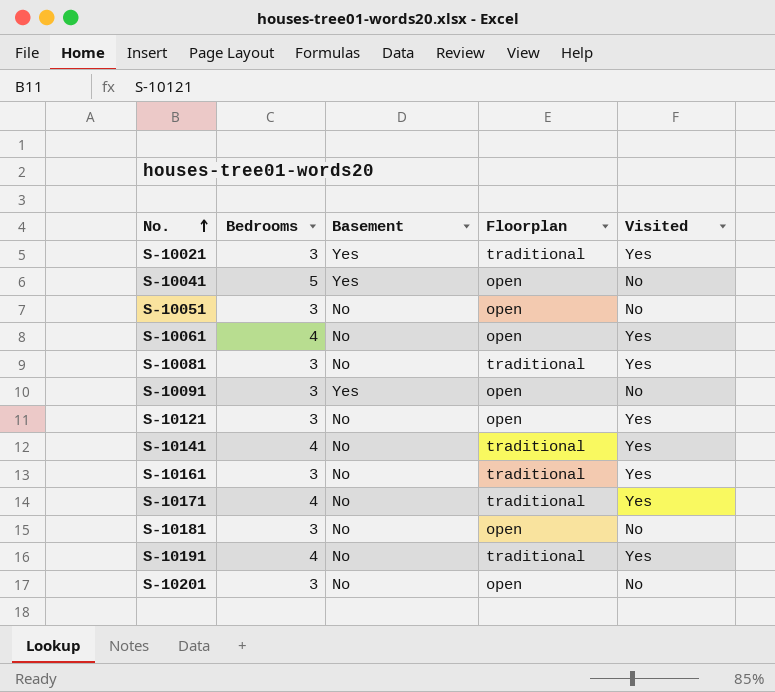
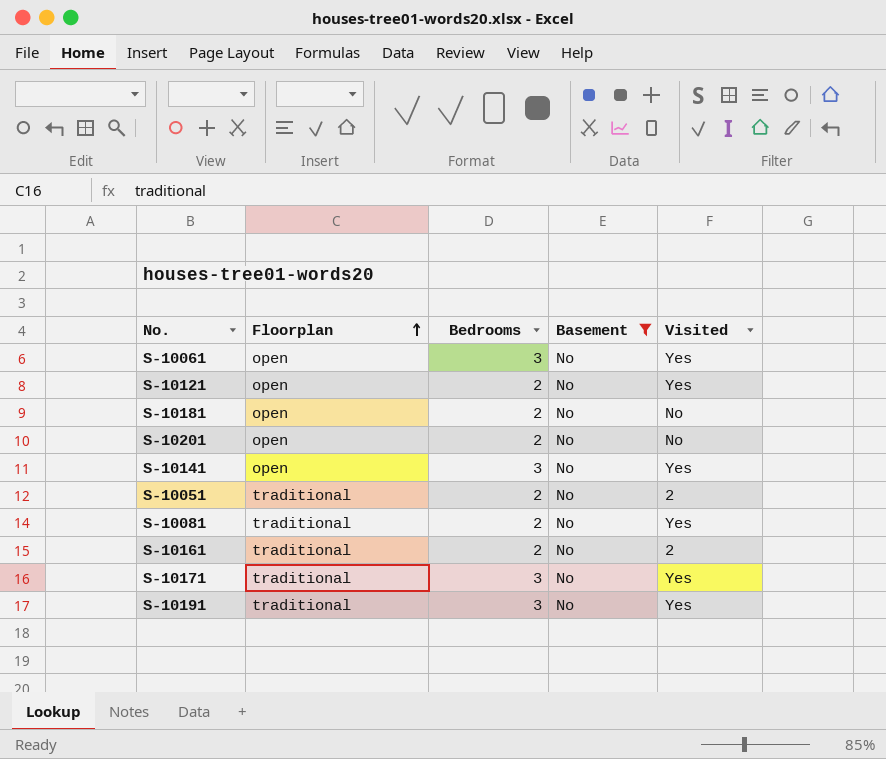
filter: none -> Basement = No
row order: No. ascending -> Floorplan ascending
column Floorplan | position: 4 -> 2
S-10061 | Bedrooms: 4 -> 3
S-10121 | Bedrooms: 3 -> 2
S-10181 | Bedrooms: 3 -> 2
S-10201 | Bedrooms: 3 -> 2
S-10141 | Floorplan: traditional -> open
S-10141 | Bedrooms: 4 -> 3
S-10051 | Floorplan: open -> traditional
S-10051 | Bedrooms: 3 -> 2
S-10051 | Visited: No -> 2
S-10081 | Bedrooms: 3 -> 2
S-10161 | Bedrooms: 3 -> 2
S-10161 | Visited: Yes -> 2
S-10171 | Bedrooms: 4 -> 3
S-10191 | Bedrooms: 4 -> 3

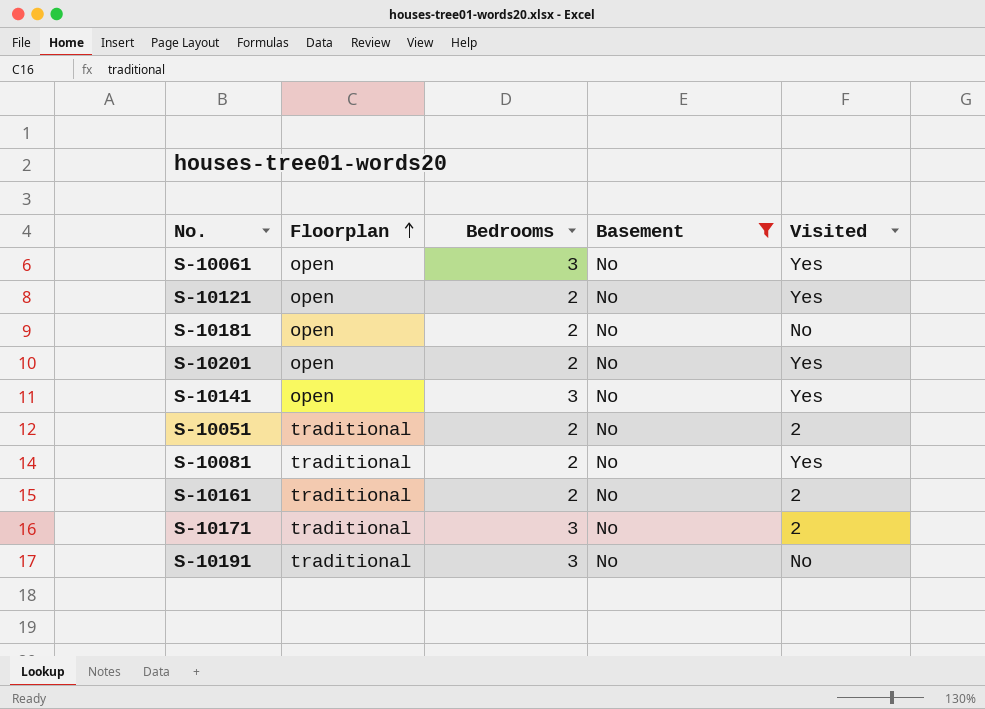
S-10201 | Visited: No -> Yes
S-10171 | Visited: Yes -> 2
S-10191 | Visited: Yes -> No

